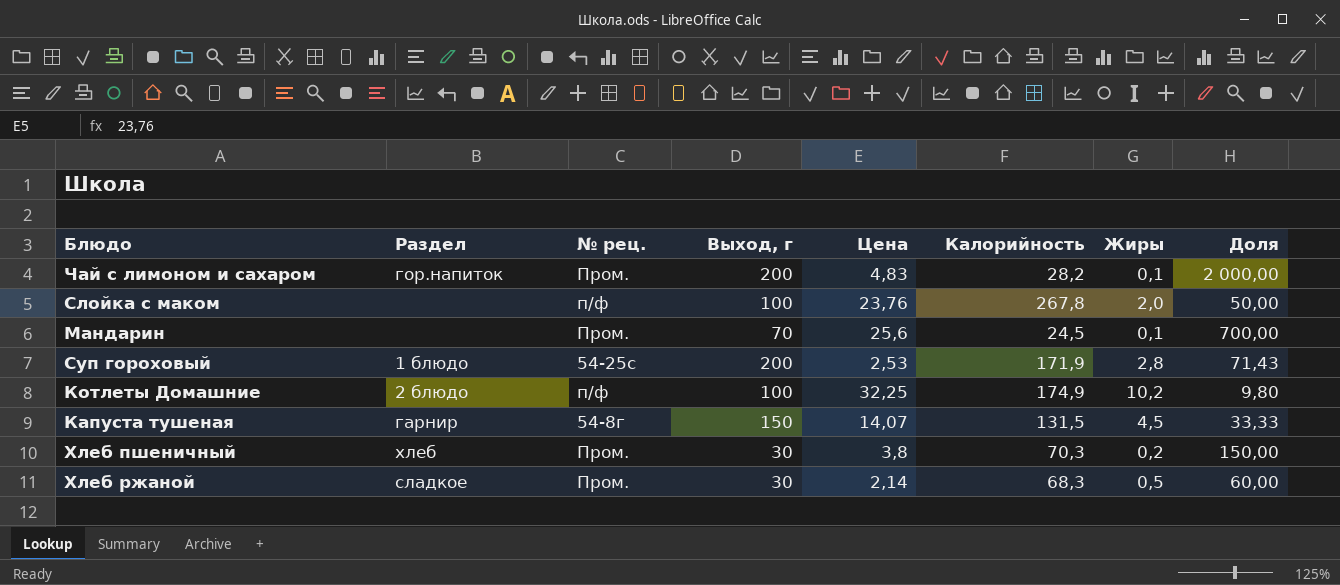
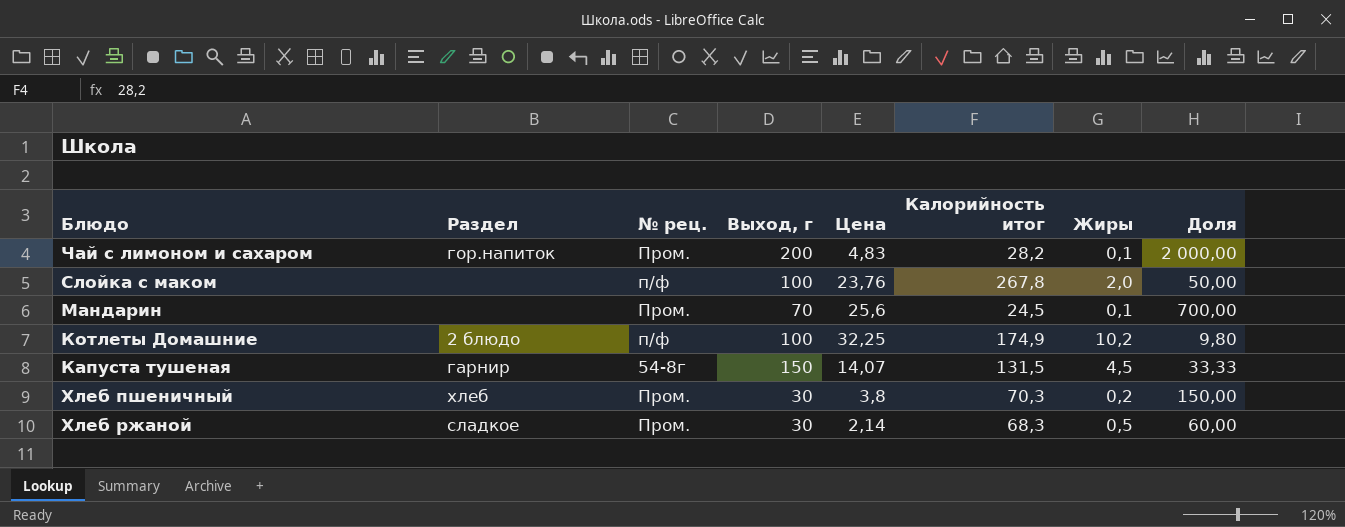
column name: Калорийность -> Калорийность итог
row Суп гороховый: 1 блюдо | 54-25с | 200 | 2,53 | 171,9 | 2,8 | 71,43 -> none

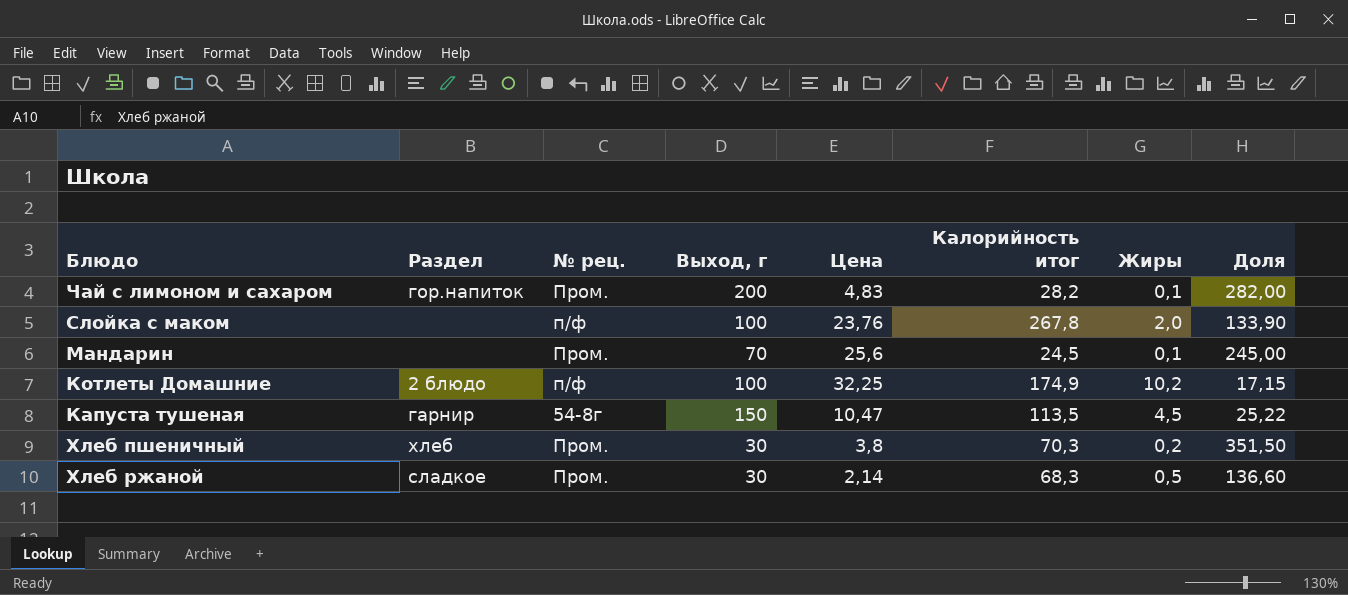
column Доля | formula: [Выход, г] / [Жиры] -> [Калорийность итог] / [Жиры]
Капуста тушеная | Цена: 14,07 -> 10,47
Капуста тушеная | Калорийность итог: 131,5 -> 113,5

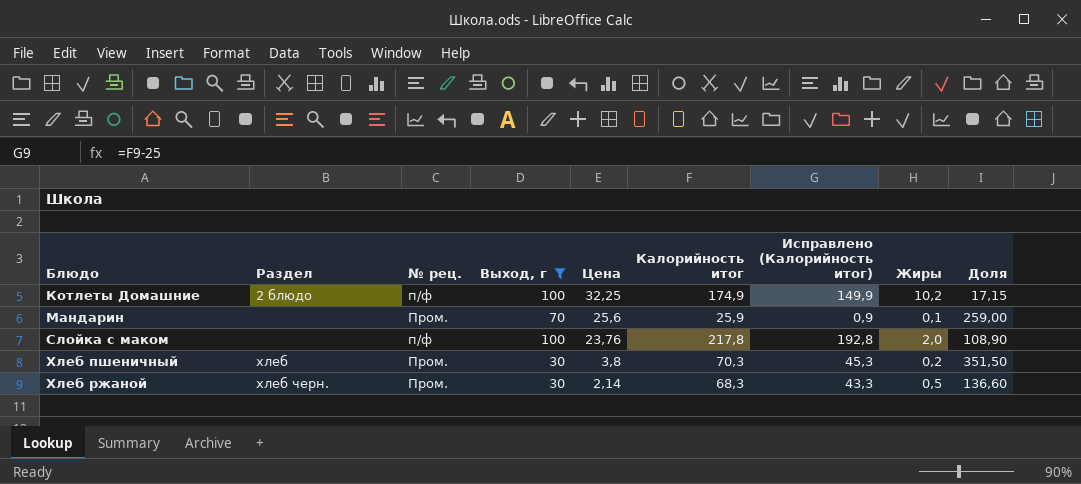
filter: none -> Выход, г <= 100
row order: none -> Блюдо ascending
column Исправлено (Калорийность итог) | formula: none -> [Калорийность итог] - 25
Мандарин | Калорийность итог: 24,5 -> 25,9
Мандарин | Доля: 245,00 -> 259,00
Слойка с маком | Калорийность итог: 267,8 -> 217,8
Слойка с маком | Доля: 133,90 -> 108,90
Хлеб ржаной | Раздел: сладкое -> хлеб черн.

